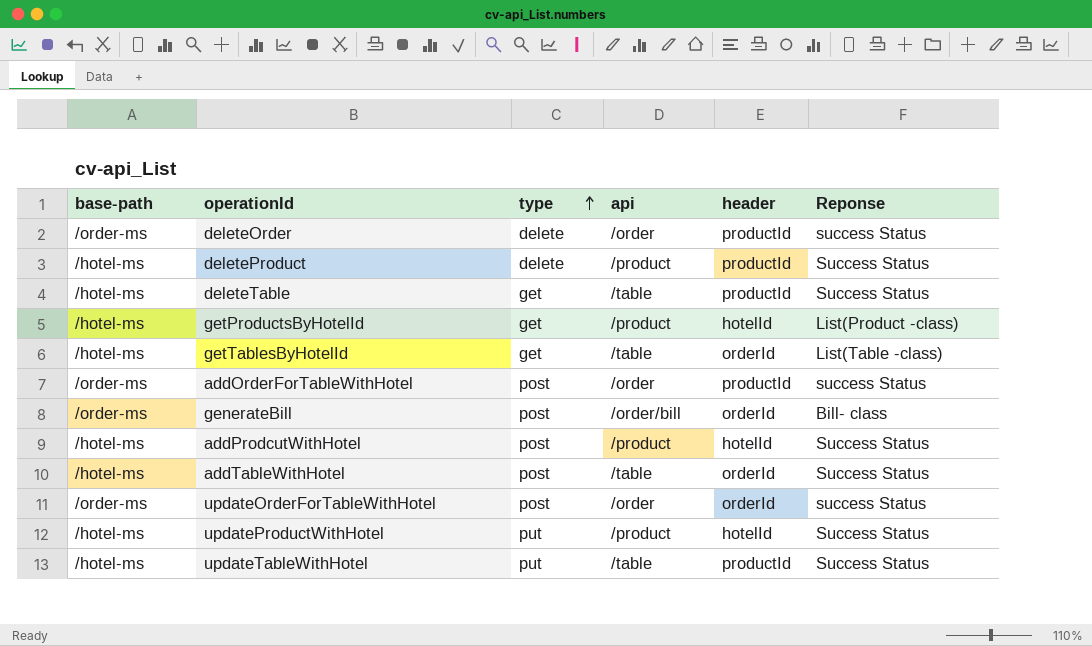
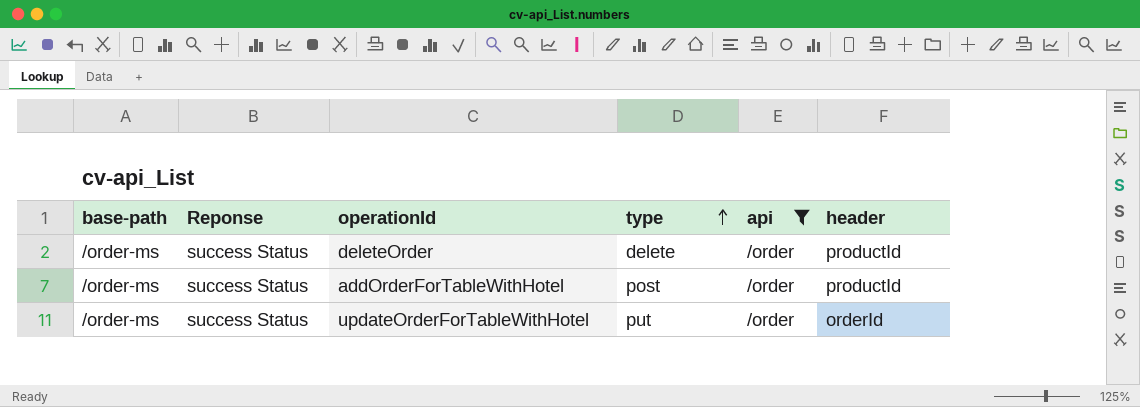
filter: none -> api = /order
column Reponse | position: 6 -> 2
updateOrderForTableWithHotel | type: post -> put

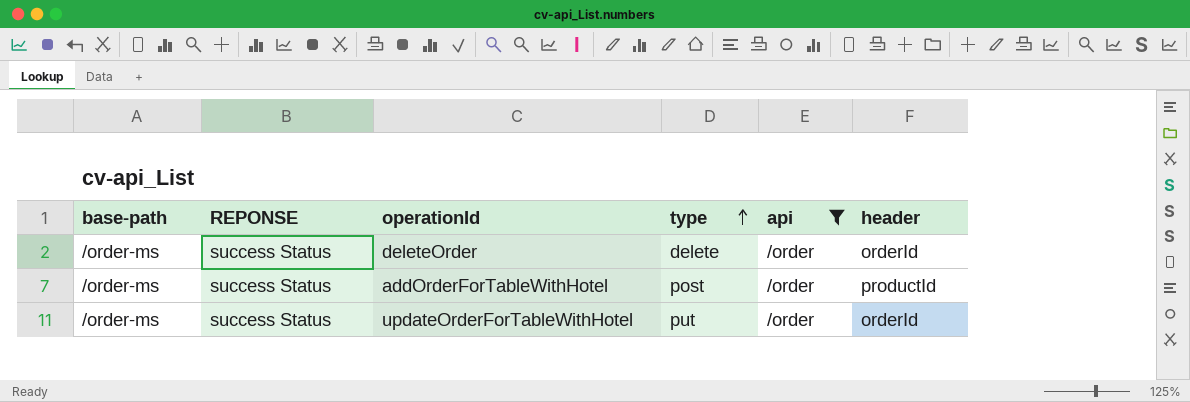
column name: Reponse -> REPONSE
deleteOrder | header: productId -> orderId

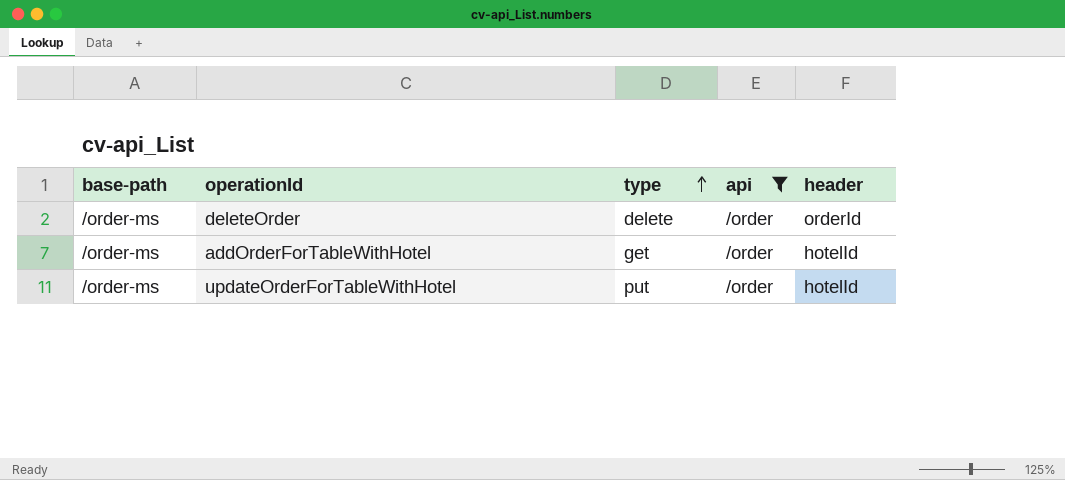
column REPONSE | position: 2 -> none
addOrderForTableWithHotel | type: post -> get
addOrderForTableWithHotel | header: productId -> hotelId
updateOrderForTableWithHotel | header: orderId -> hotelId

